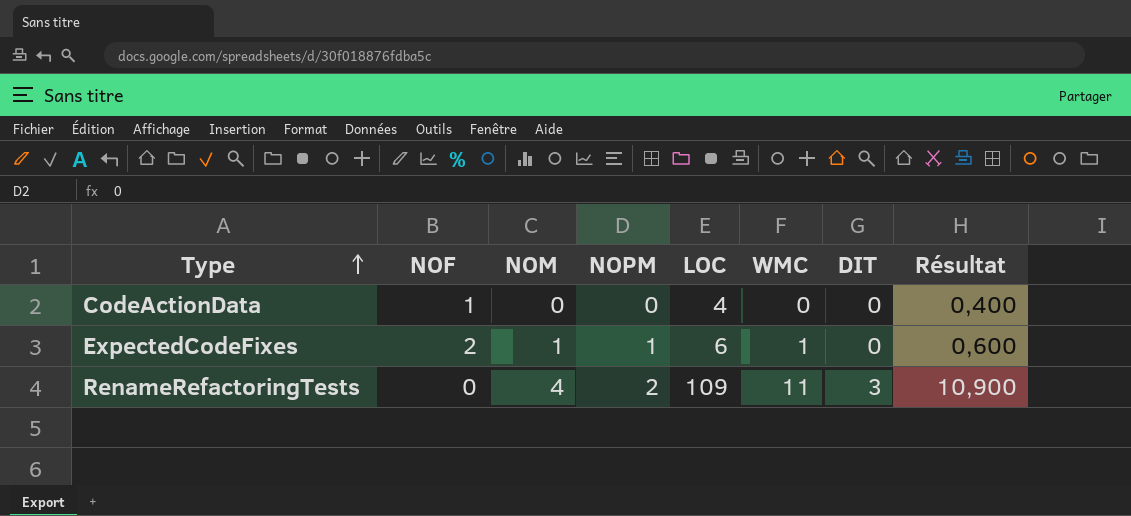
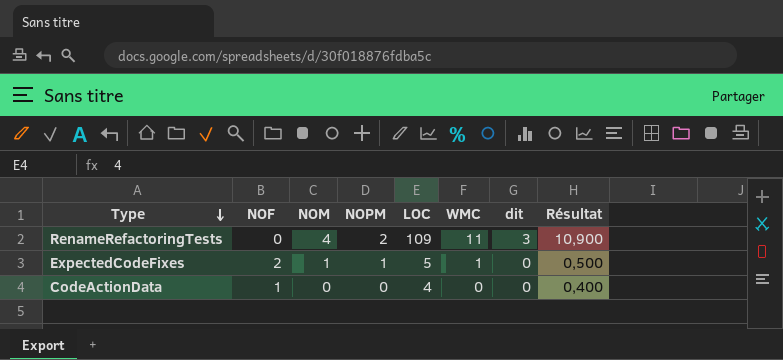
row order: Type ascending -> Type descending
column name: DIT -> dit
ExpectedCodeFixes | LOC: 6 -> 5
ExpectedCodeFixes | Résultat: 0,600 -> 0,500

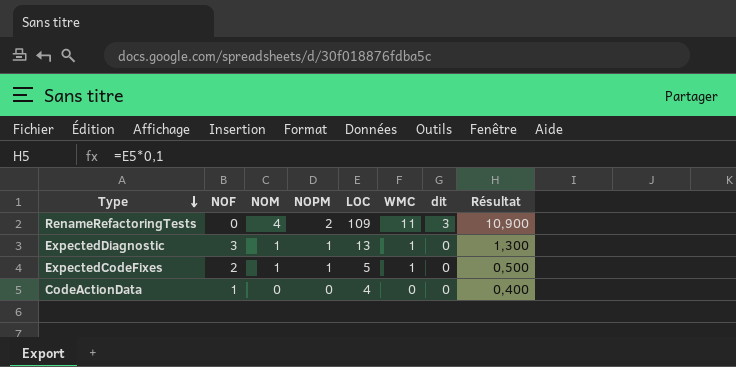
row ExpectedDiagnostic: none -> 3 | 1 | 1 | 13 | 1 | 0 | 1,300

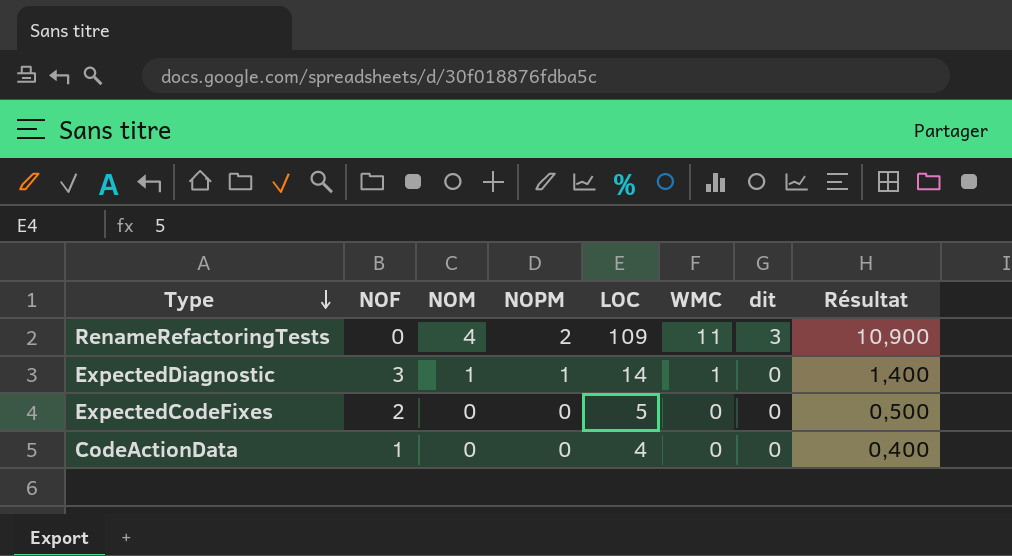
ExpectedDiagnostic | LOC: 13 -> 14
ExpectedDiagnostic | Résultat: 1,300 -> 1,400
ExpectedCodeFixes | NOM: 1 -> 0
ExpectedCodeFixes | NOPM: 1 -> 0
ExpectedCodeFixes | WMC: 1 -> 0

